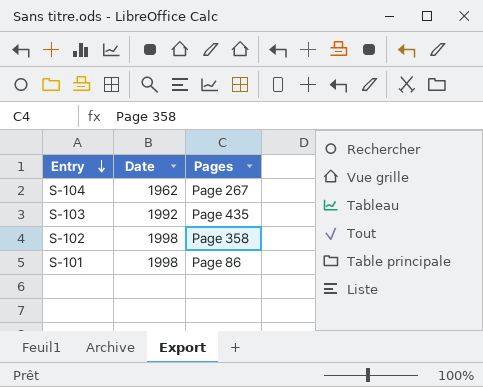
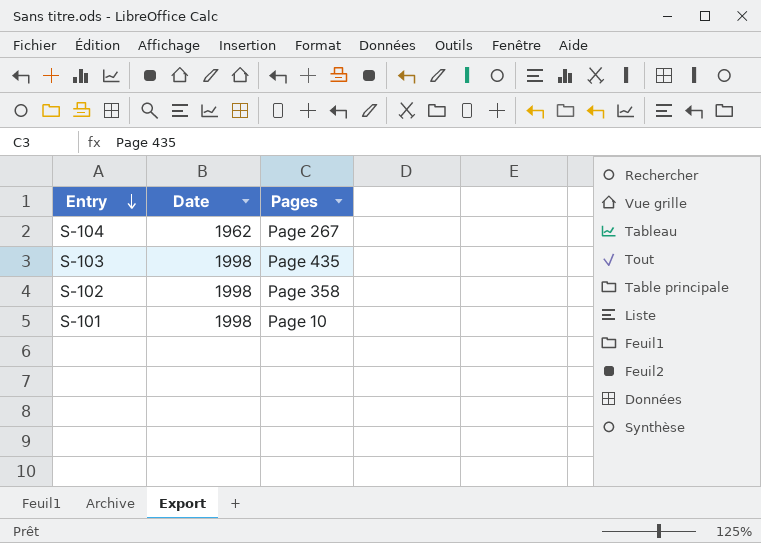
S-103 | Date: 1992 -> 1998
S-101 | Pages: Page 86 -> Page 10

